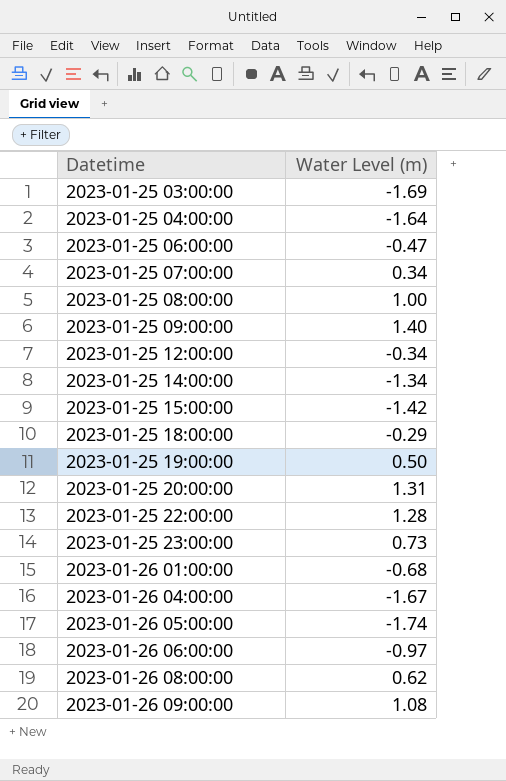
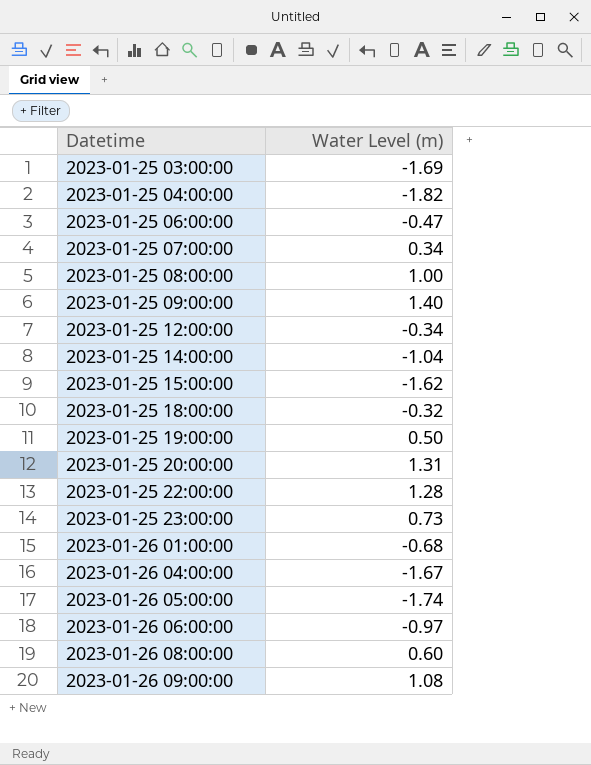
2023-01-25 04:00:00 | Water Level (m): -1.64 -> -1.82
2023-01-25 14:00:00 | Water Level (m): -1.34 -> -1.04
2023-01-25 15:00:00 | Water Level (m): -1.42 -> -1.62
2023-01-25 18:00:00 | Water Level (m): -0.29 -> -0.32
2023-01-26 08:00:00 | Water Level (m): 0.62 -> 0.60

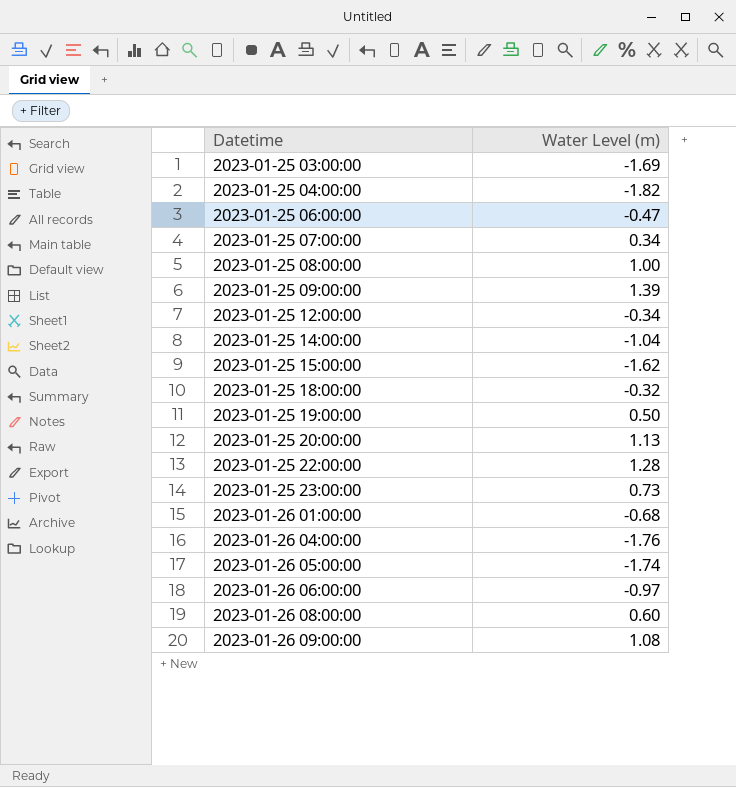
2023-01-25 09:00:00 | Water Level (m): 1.40 -> 1.39
2023-01-25 20:00:00 | Water Level (m): 1.31 -> 1.13
2023-01-26 04:00:00 | Water Level (m): -1.67 -> -1.76

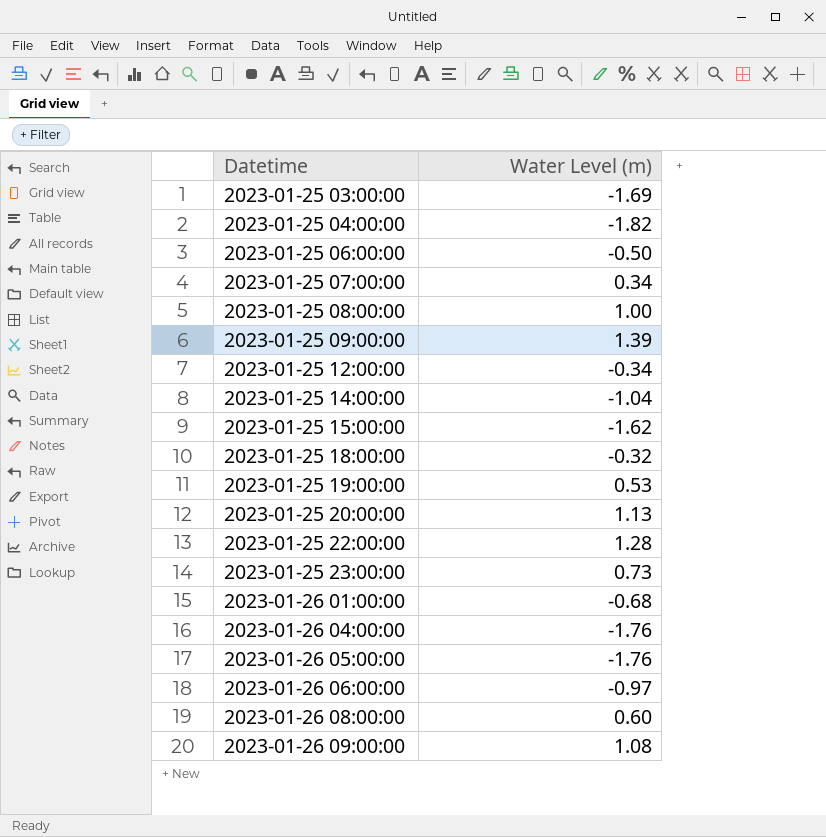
2023-01-25 06:00:00 | Water Level (m): -0.47 -> -0.50
2023-01-25 19:00:00 | Water Level (m): 0.50 -> 0.53
2023-01-26 05:00:00 | Water Level (m): -1.74 -> -1.76

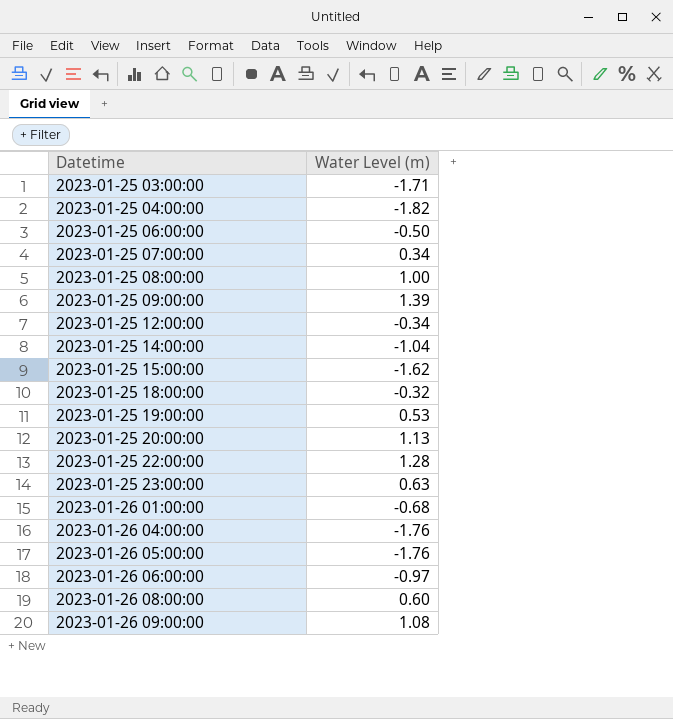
2023-01-25 03:00:00 | Water Level (m): -1.69 -> -1.71
2023-01-25 23:00:00 | Water Level (m): 0.73 -> 0.63

